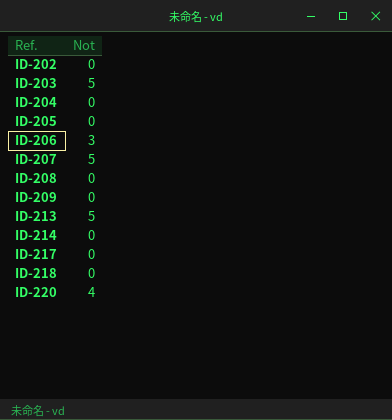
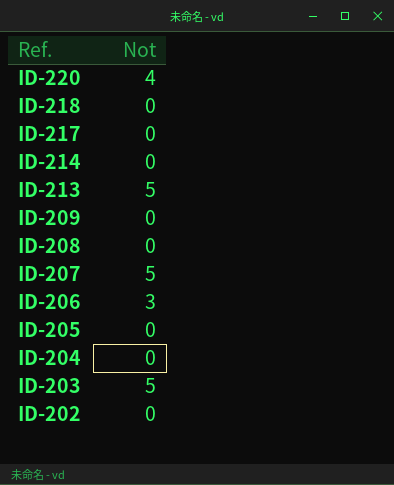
row order: Ref. ascending -> Ref. descending

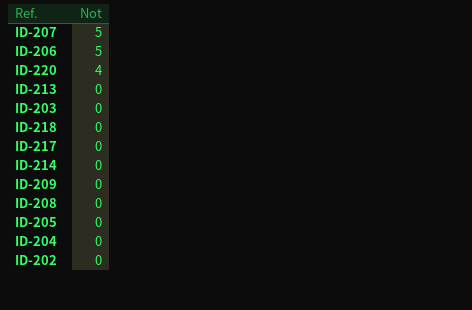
row order: Ref. descending -> Not descending
ID-206 | Not: 3 -> 5
ID-213 | Not: 5 -> 0
ID-203 | Not: 5 -> 0

